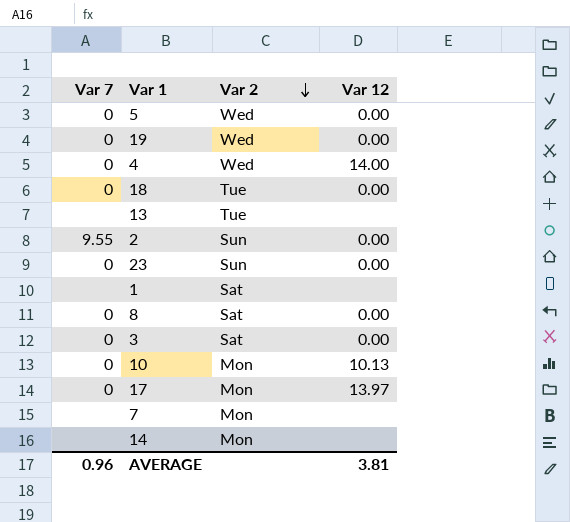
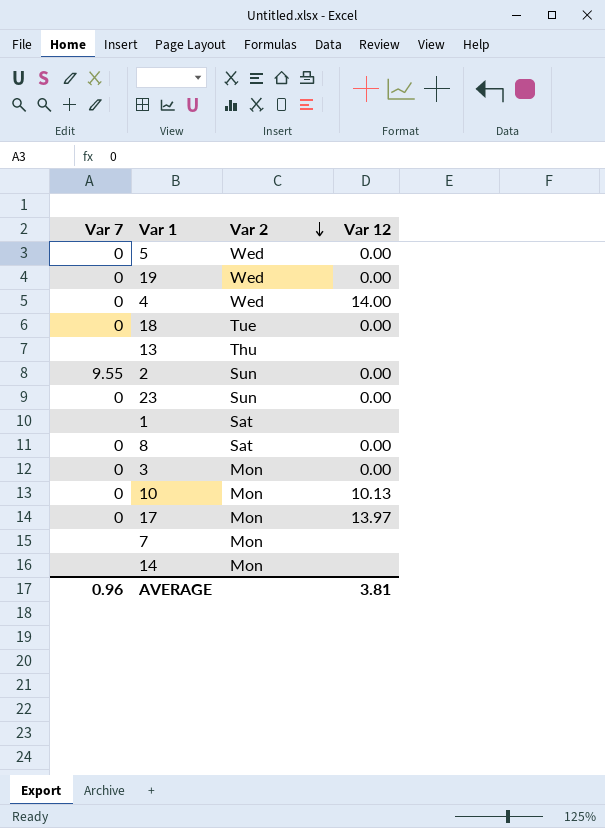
13 | Var 2: Tue -> Thu
3 | Var 2: Sat -> Mon

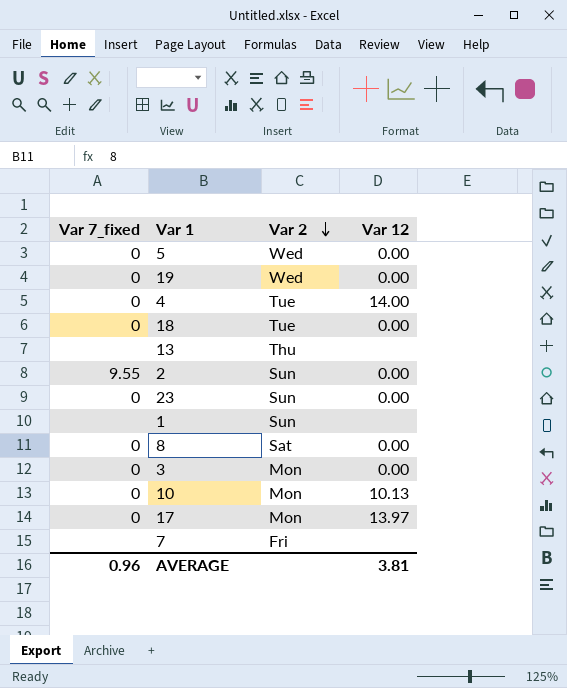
column name: Var 7 -> Var 7_fixed
row 14: none | Mon | none -> none
4 | Var 2: Wed -> Tue
1 | Var 2: Sat -> Sun
7 | Var 2: Mon -> Fri

